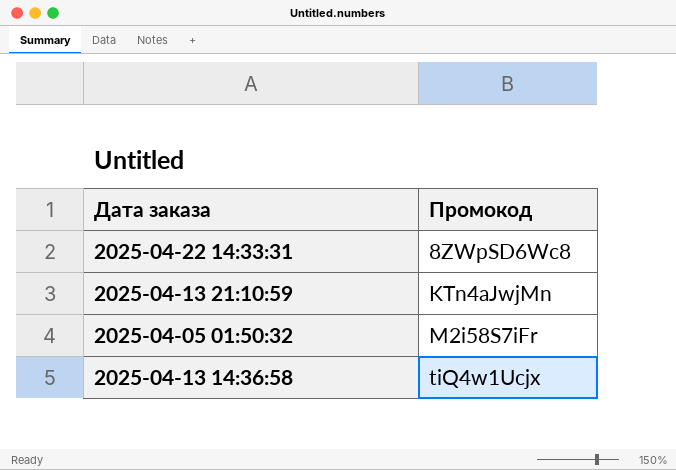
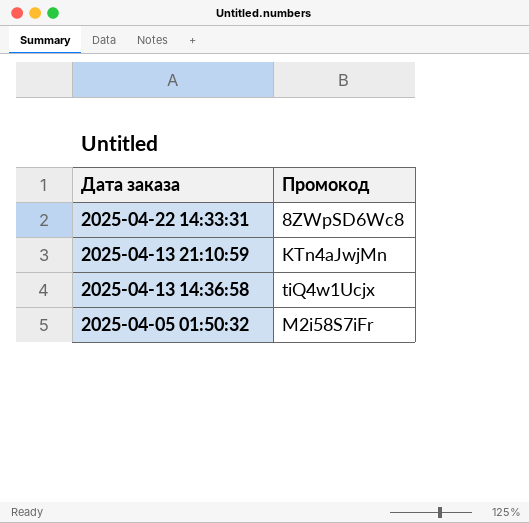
row order: Промокод ascending -> Дата заказа descending

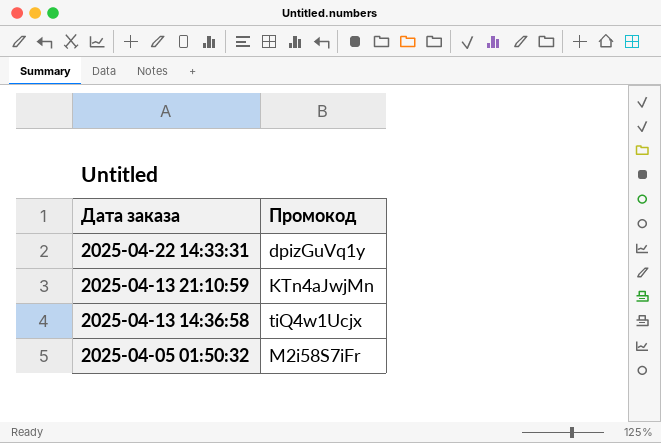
2025-04-22 14:33:31 | Промокод: 8ZWpSD6Wc8 -> dpizGuVq1y

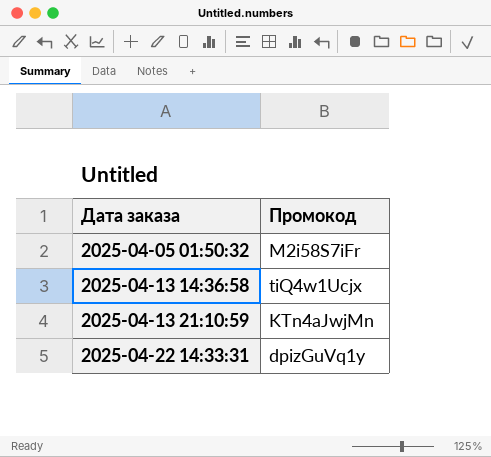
row order: Дата заказа descending -> Дата заказа ascending

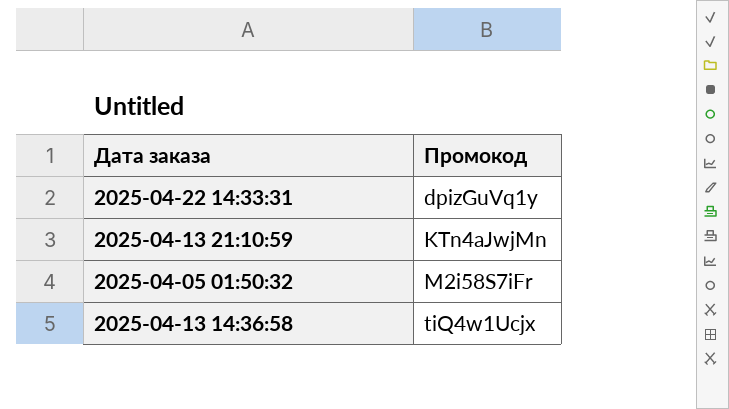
row order: Дата заказа ascending -> Промокод ascending

